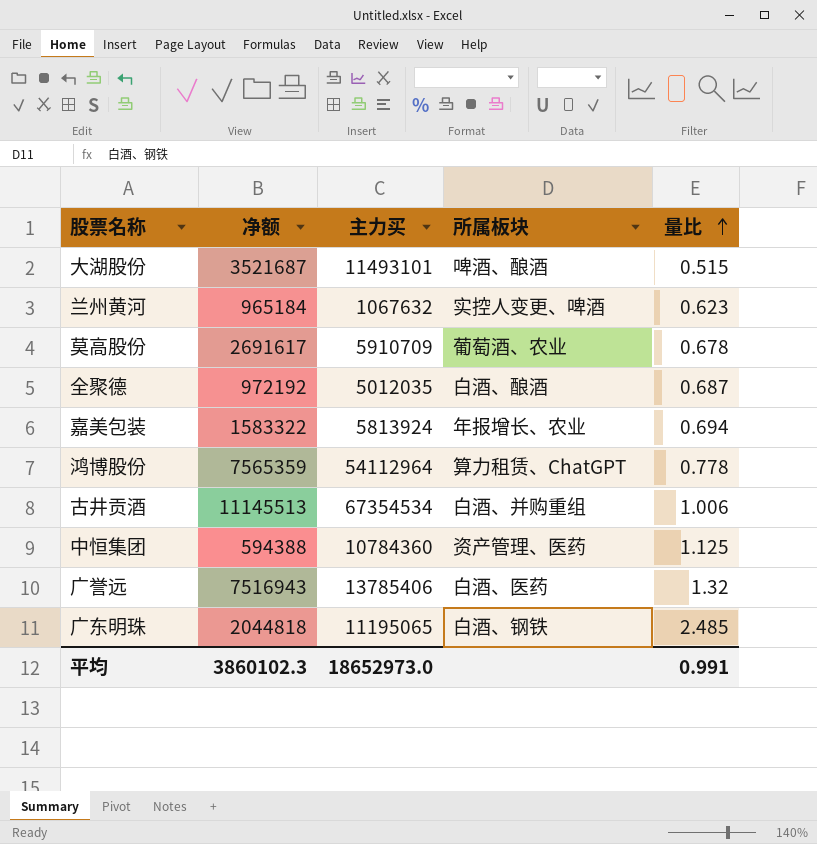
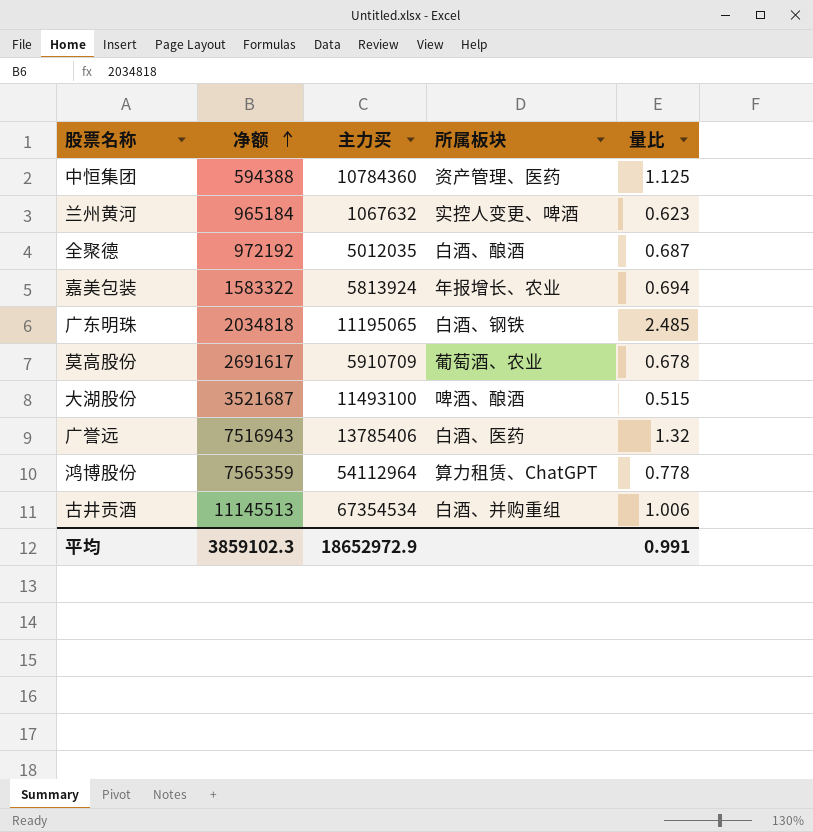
row order: 量比 ascending -> 净额 ascending
广东明珠 | 净额: 2044818 -> 2034818
大湖股份 | 主力买: 11493101 -> 11493100
平均 | 净额: 3860102.3 -> 3859102.3
平均 | 主力买: 18652973.0 -> 18652972.9

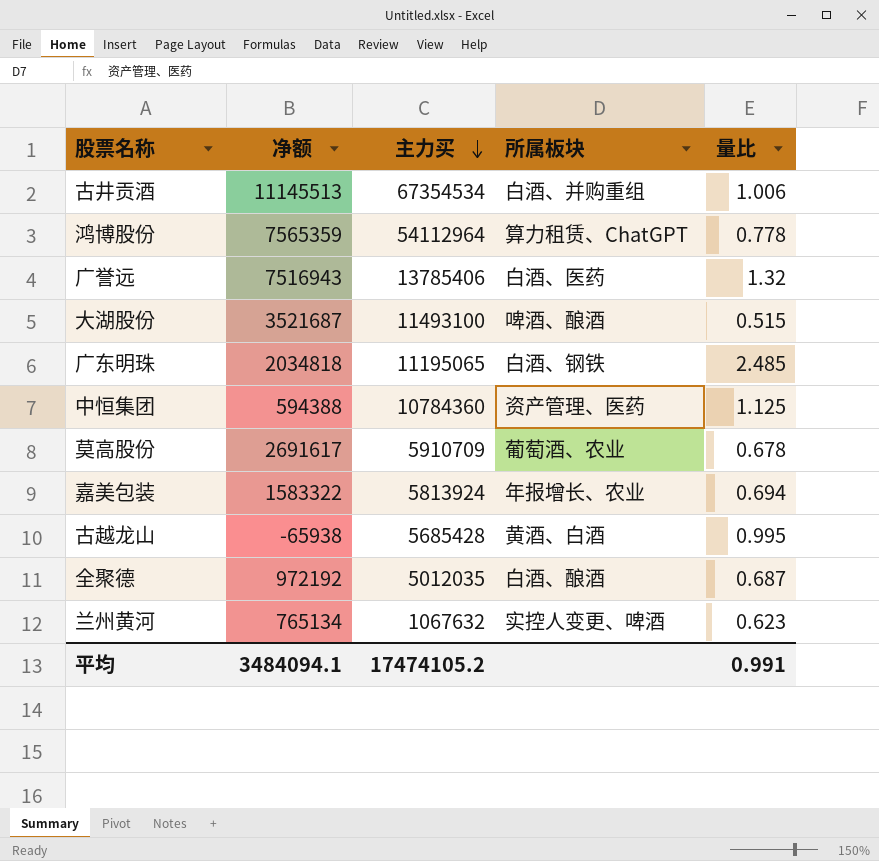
row order: 净额 ascending -> 主力买 descending
row 古越龙山: none -> -65938 | 5685428 | 黄酒、白酒 | 0.995
兰州黄河 | 净额: 965184 -> 765134
平均 | 净额: 3859102.3 -> 3484094.1
平均 | 主力买: 18652972.9 -> 17474105.2

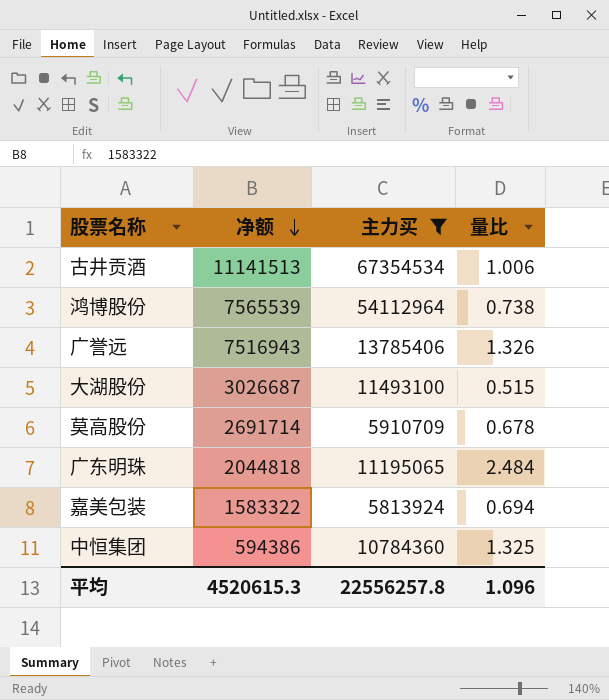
filter: none -> 主力买 >= 5813924
row order: 主力买 descending -> 净额 descending
column 所属板块 | position: 4 -> none
古井贡酒 | 净额: 11145513 -> 11141513
鸿博股份 | 净额: 7565359 -> 7565539
鸿博股份 | 量比: 0.778 -> 0.738
广誉远 | 量比: 1.32 -> 1.326
大湖股份 | 净额: 3521687 -> 3026687
莫高股份 | 净额: 2691617 -> 2691714
广东明珠 | 净额: 2034818 -> 2044818
广东明珠 | 量比: 2.485 -> 2.484
中恒集团 | 净额: 594388 -> 594386
中恒集团 | 量比: 1.125 -> 1.325
平均 | 净额: 3484094.1 -> 4520615.3
平均 | 主力买: 17474105.2 -> 22556257.8
平均 | 量比: 0.991 -> 1.096

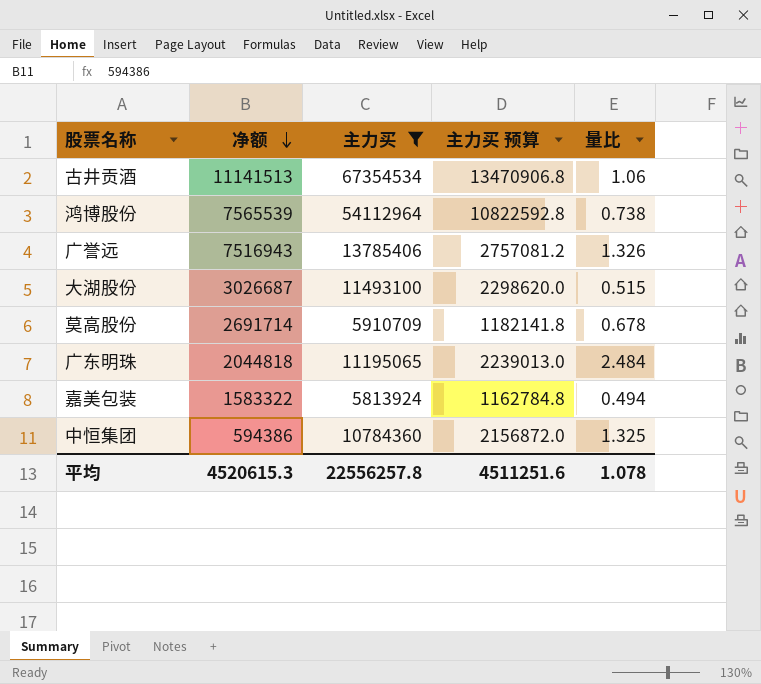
column 主力买 预算 | formula: none -> [主力买] * 0.2
古井贡酒 | 量比: 1.006 -> 1.06
嘉美包装 | 量比: 0.694 -> 0.494
平均 | 量比: 1.096 -> 1.078

